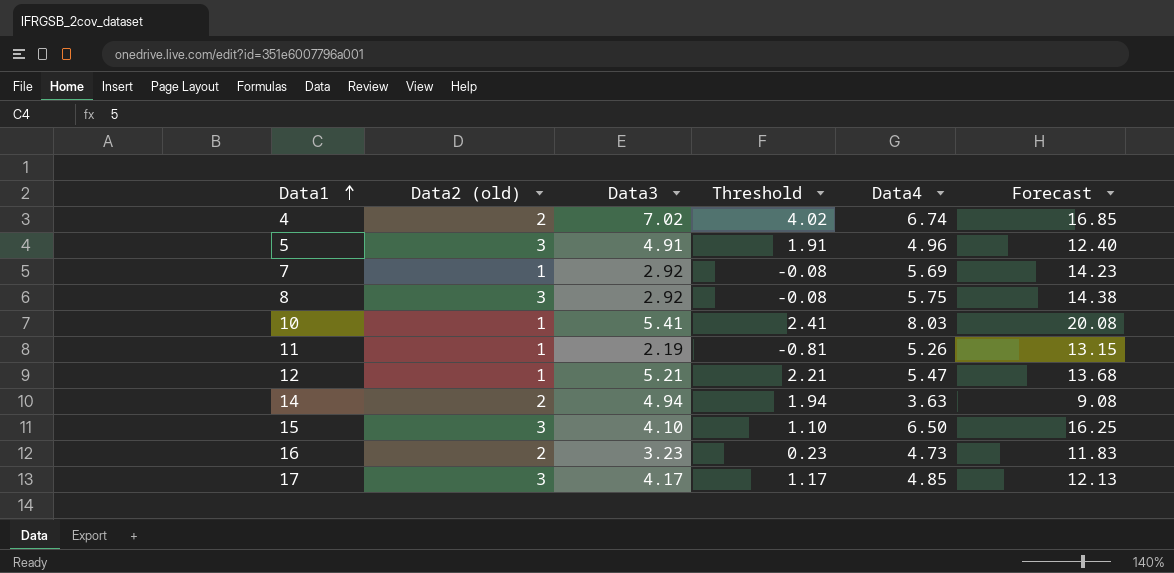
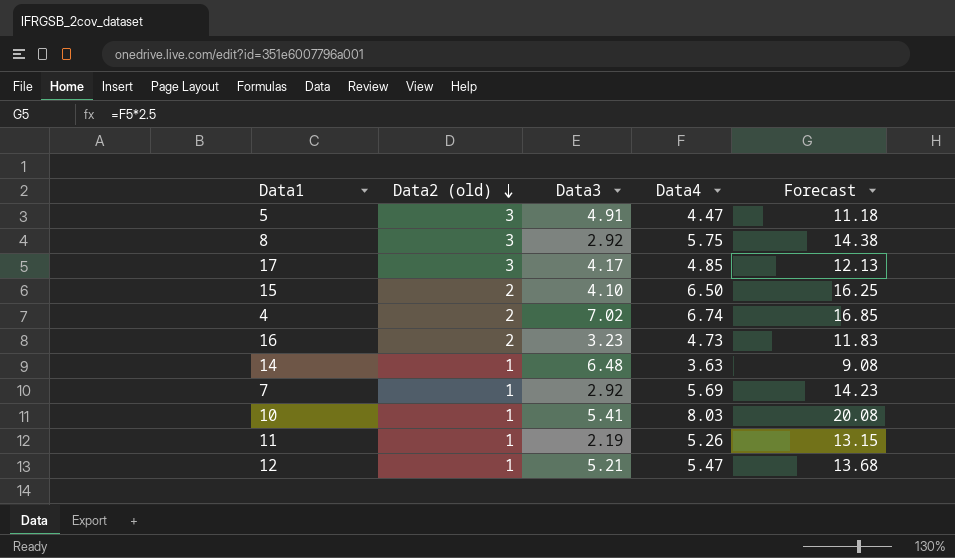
row order: Data1 ascending -> Data2 (old) descending
column Threshold | formula: [Data3] - 3 -> none
5 | Data4: 4.96 -> 4.47
5 | Forecast: 12.40 -> 11.18
15 | Data2 (old): 3 -> 2
14 | Data2 (old): 2 -> 1
14 | Data3: 4.94 -> 6.48

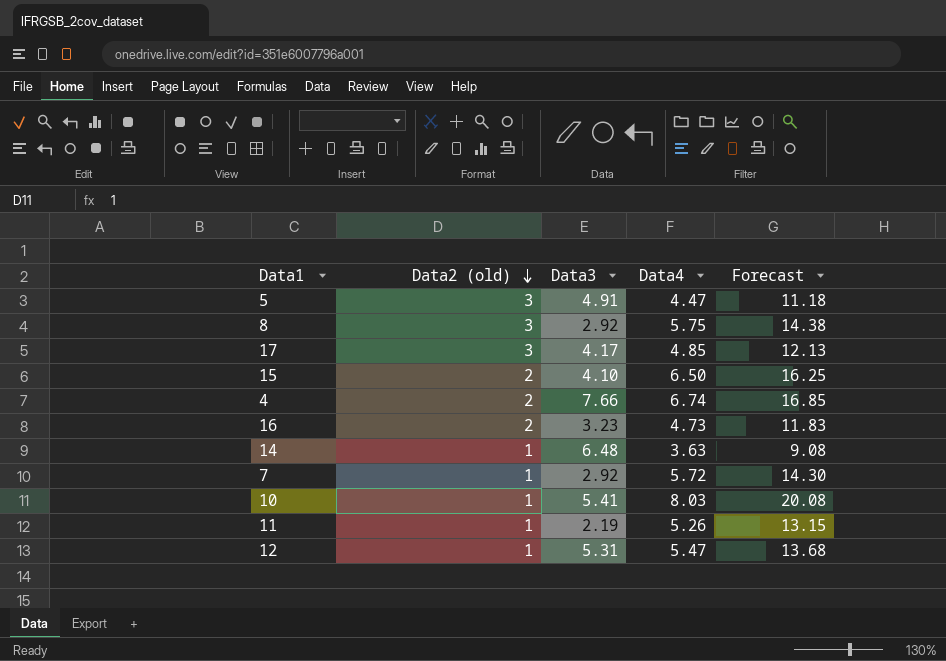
4 | Data3: 7.02 -> 7.66
7 | Data4: 5.69 -> 5.72
7 | Forecast: 14.23 -> 14.30
12 | Data3: 5.21 -> 5.31

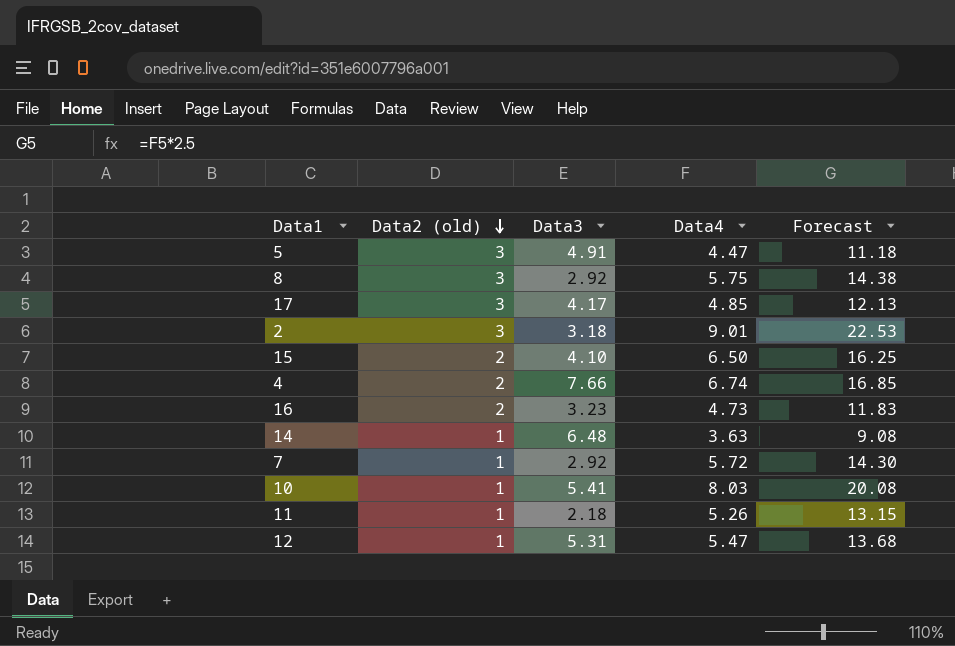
row 2: none -> 3 | 3.18 | 9.01 | 22.53
11 | Data3: 2.19 -> 2.18

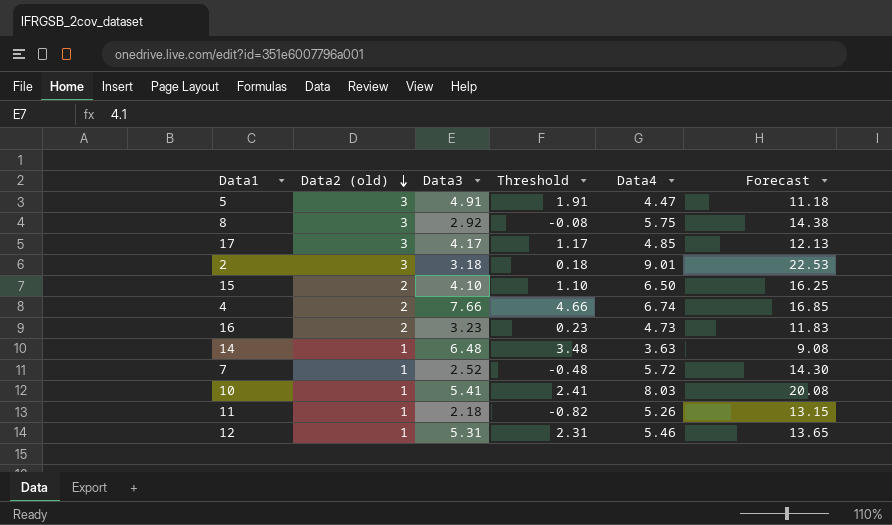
column Threshold | formula: none -> [Data3] - 3
7 | Data3: 2.92 -> 2.52
12 | Data4: 5.47 -> 5.46
12 | Forecast: 13.68 -> 13.65

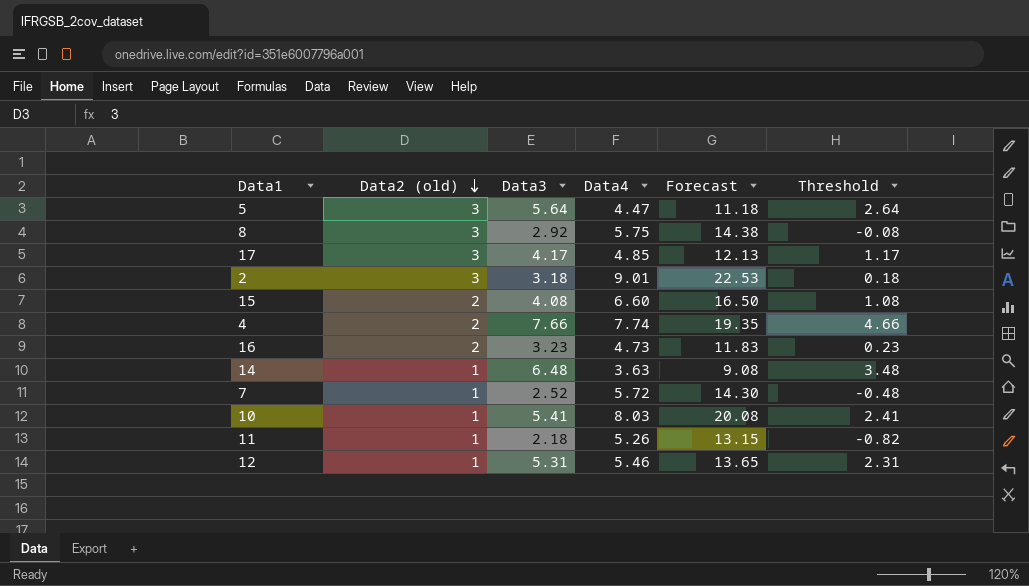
column Threshold | position: 4 -> 6
5 | Data3: 4.91 -> 5.64
5 | Threshold: 1.91 -> 2.64
15 | Data3: 4.10 -> 4.08
15 | Data4: 6.50 -> 6.60
15 | Forecast: 16.25 -> 16.50
15 | Threshold: 1.10 -> 1.08
4 | Data4: 6.74 -> 7.74
4 | Forecast: 16.85 -> 19.35

